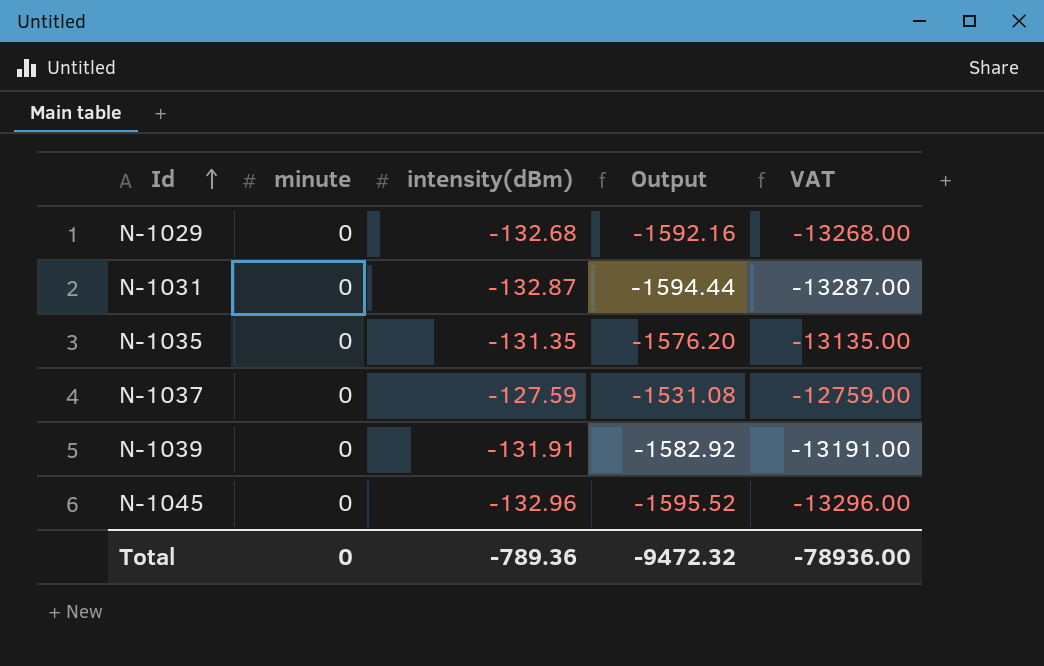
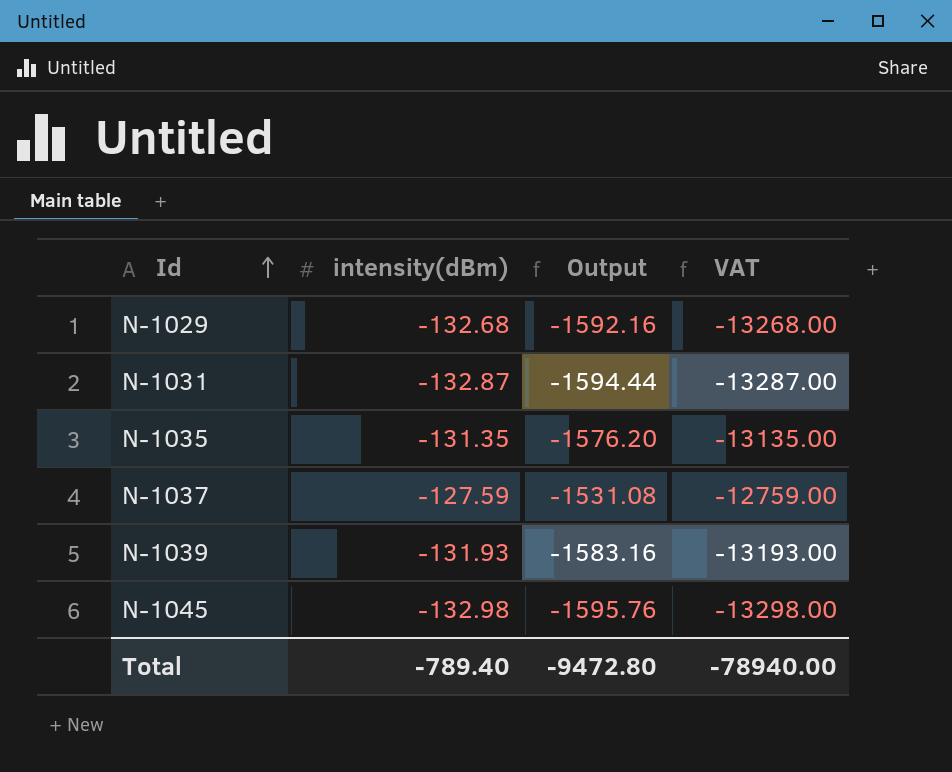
column minute | position: 2 -> none
N-1039 | intensity(dBm): -131.91 -> -131.93
N-1039 | Output: -1582.92 -> -1583.16
N-1039 | VAT: -13191.00 -> -13193.00
N-1045 | intensity(dBm): -132.96 -> -132.98
N-1045 | Output: -1595.52 -> -1595.76
N-1045 | VAT: -13296.00 -> -13298.00
Total | intensity(dBm): -789.36 -> -789.40
Total | Output: -9472.32 -> -9472.80
Total | VAT: -78936.00 -> -78940.00

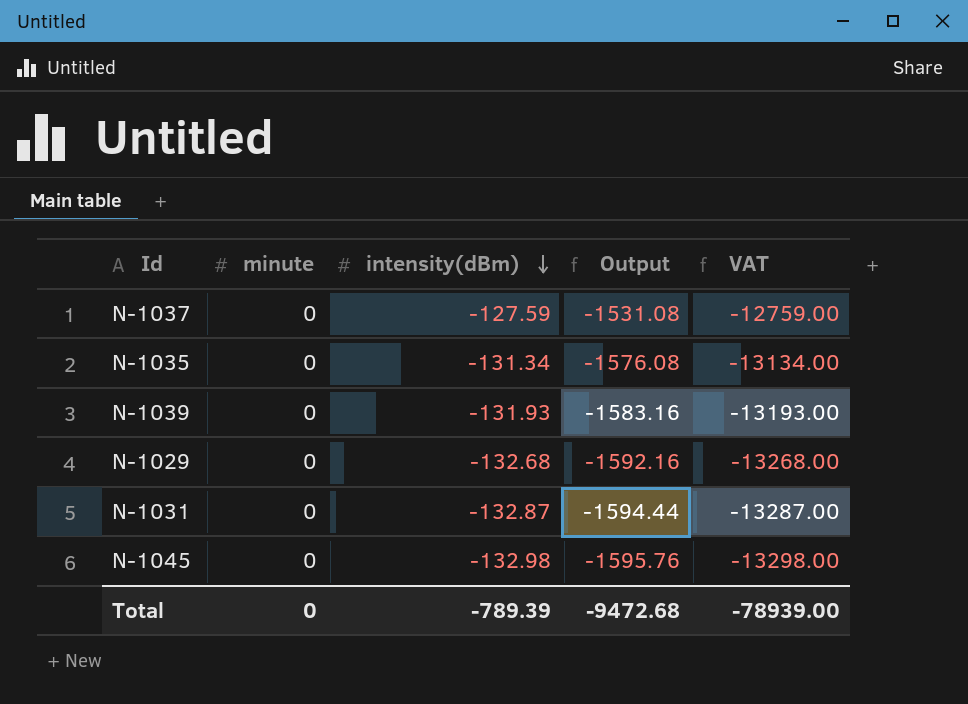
row order: Id ascending -> intensity(dBm) descending
column minute | position: none -> 2
N-1035 | intensity(dBm): -131.35 -> -131.34
N-1035 | Output: -1576.20 -> -1576.08
N-1035 | VAT: -13135.00 -> -13134.00
Total | intensity(dBm): -789.40 -> -789.39
Total | Output: -9472.80 -> -9472.68
Total | VAT: -78940.00 -> -78939.00

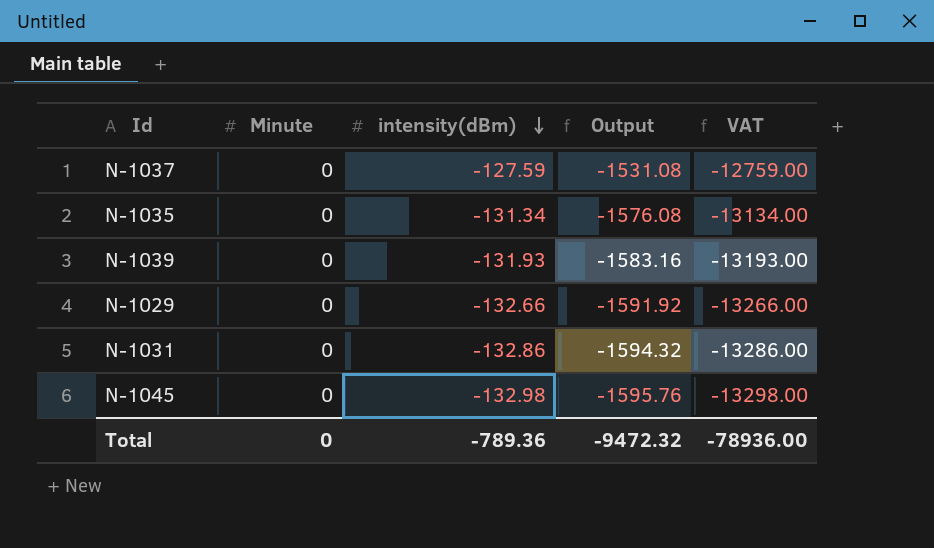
column name: minute -> Minute
N-1029 | intensity(dBm): -132.68 -> -132.66
N-1029 | Output: -1592.16 -> -1591.92
N-1029 | VAT: -13268.00 -> -13266.00
N-1031 | intensity(dBm): -132.87 -> -132.86
N-1031 | Output: -1594.44 -> -1594.32
N-1031 | VAT: -13287.00 -> -13286.00
Total | intensity(dBm): -789.39 -> -789.36
Total | Output: -9472.68 -> -9472.32
Total | VAT: -78939.00 -> -78936.00

